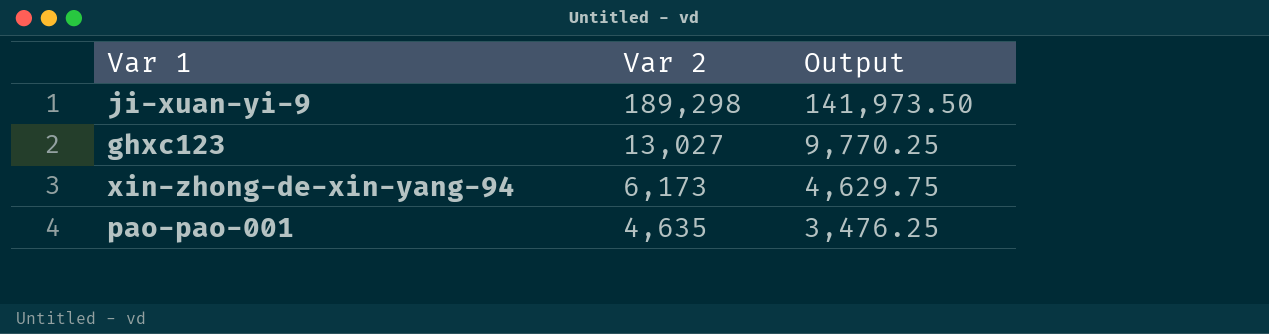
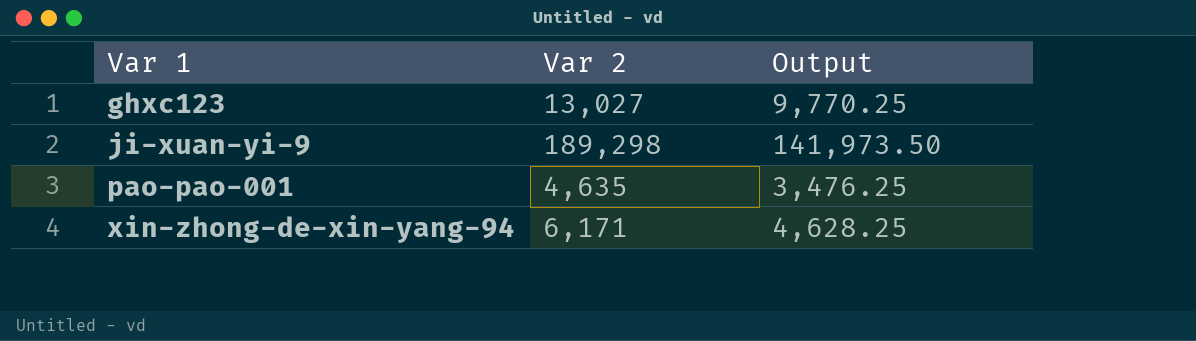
row order: Var 2 descending -> Var 1 ascending
xin-zhong-de-xin-yang-94 | Var 2: 6,173 -> 6,171
xin-zhong-de-xin-yang-94 | Output: 4,629.75 -> 4,628.25

